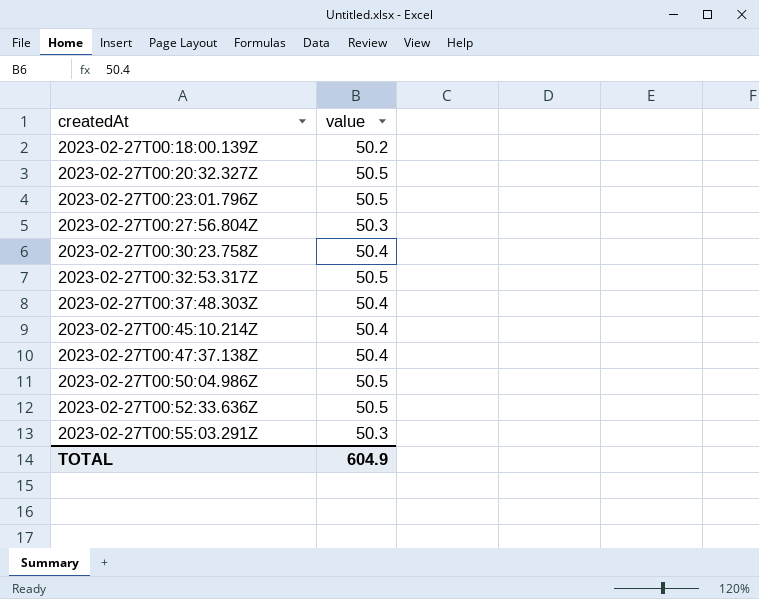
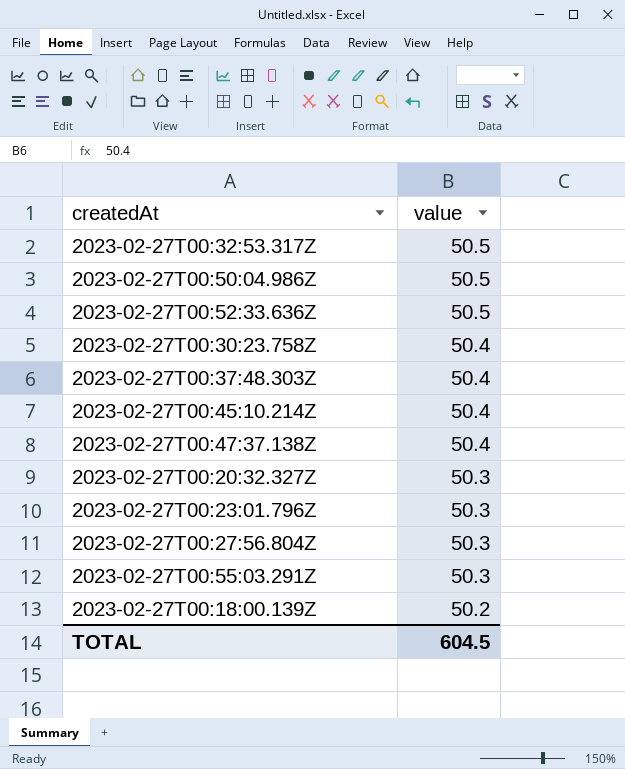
row order: createdAt ascending -> value descending
2023-02-27T00:20:32.327Z | value: 50.5 -> 50.3
2023-02-27T00:23:01.796Z | value: 50.5 -> 50.3
TOTAL | value: 604.9 -> 604.5

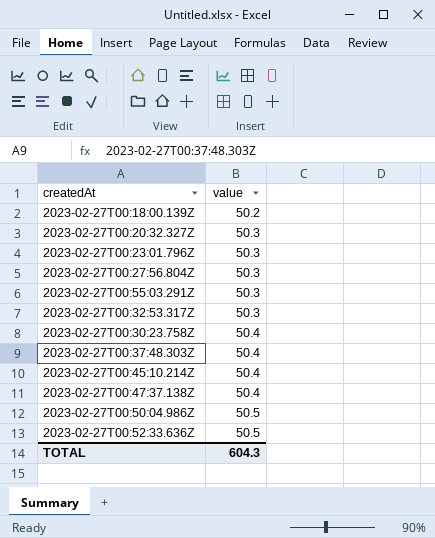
row order: value descending -> value ascending
2023-02-27T00:32:53.317Z | value: 50.5 -> 50.3
TOTAL | value: 604.5 -> 604.3

